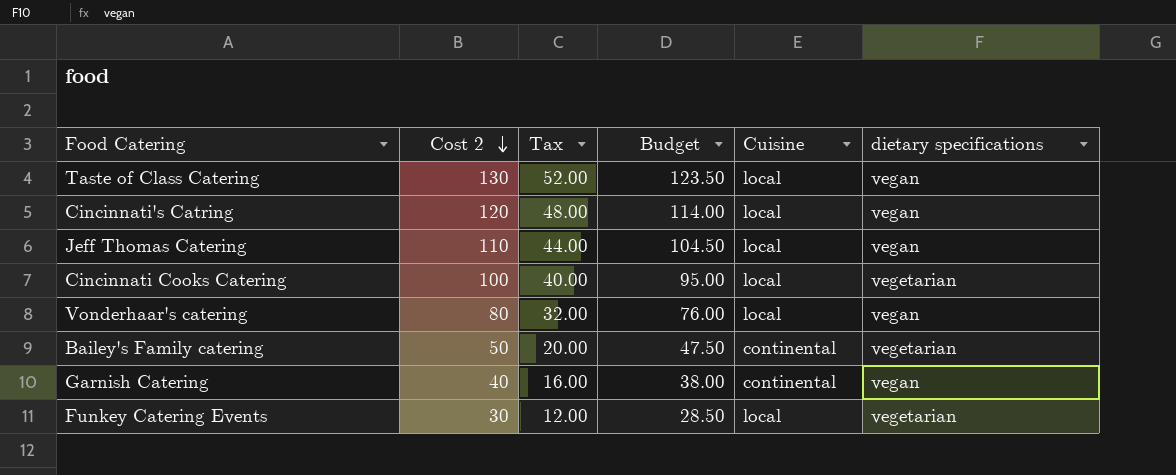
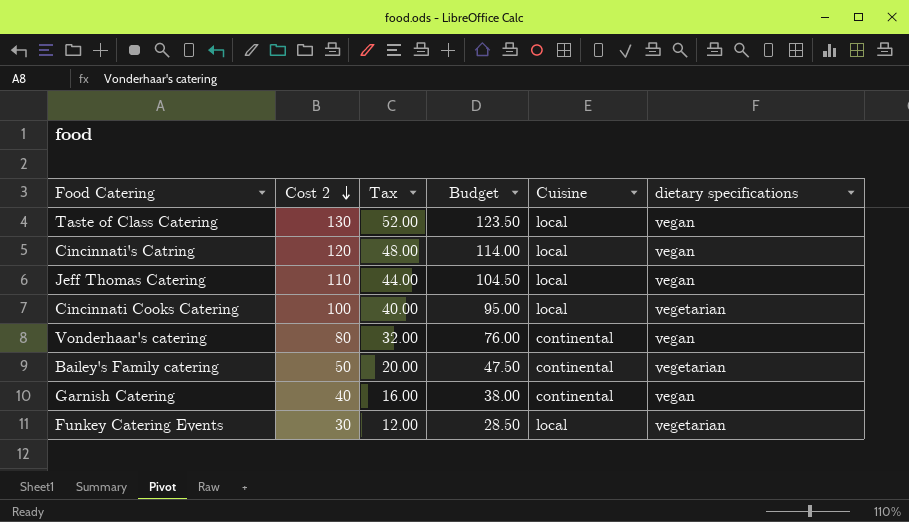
Vonderhaar's catering | Cuisine: local -> continental

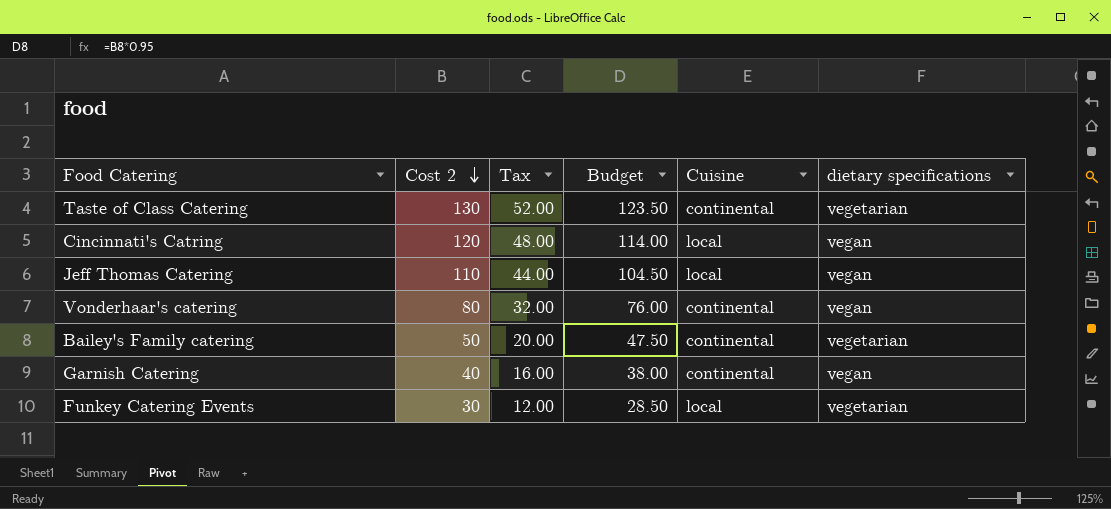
row Cincinnati Cooks Catering: 100 | 40.00 | 95.00 | local | vegetarian -> none
Taste of Class Catering | Cuisine: local -> continental
Taste of Class Catering | dietary specifications: vegan -> vegetarian

